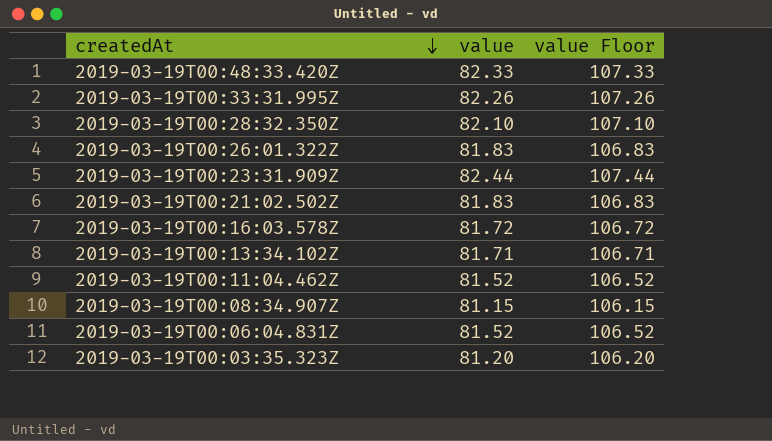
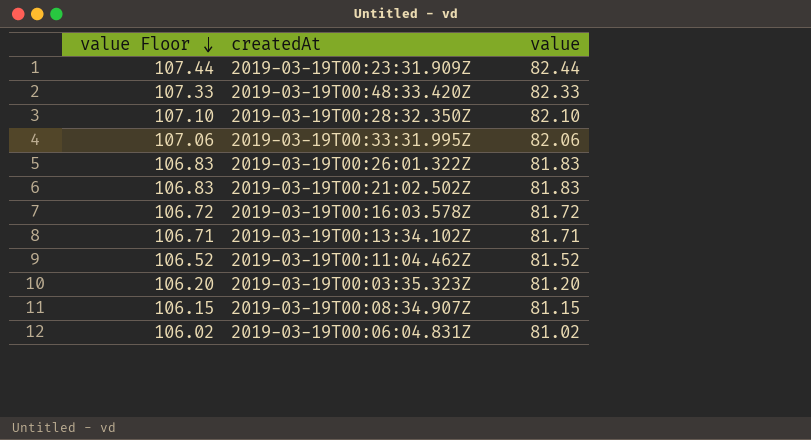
row order: createdAt descending -> value Floor descending
column value Floor | position: 3 -> 1
2019-03-19T00:33:31.995Z | value Floor: 107.26 -> 107.06
2019-03-19T00:33:31.995Z | value: 82.26 -> 82.06
2019-03-19T00:06:04.831Z | value Floor: 106.52 -> 106.02
2019-03-19T00:06:04.831Z | value: 81.52 -> 81.02

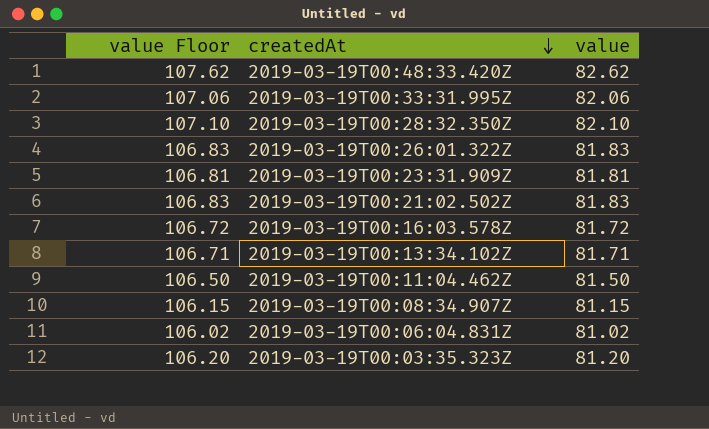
row order: value Floor descending -> createdAt descending
2019-03-19T00:48:33.420Z | value Floor: 107.33 -> 107.62
2019-03-19T00:48:33.420Z | value: 82.33 -> 82.62
2019-03-19T00:23:31.909Z | value Floor: 107.44 -> 106.81
2019-03-19T00:23:31.909Z | value: 82.44 -> 81.81
2019-03-19T00:11:04.462Z | value Floor: 106.52 -> 106.50
2019-03-19T00:11:04.462Z | value: 81.52 -> 81.50

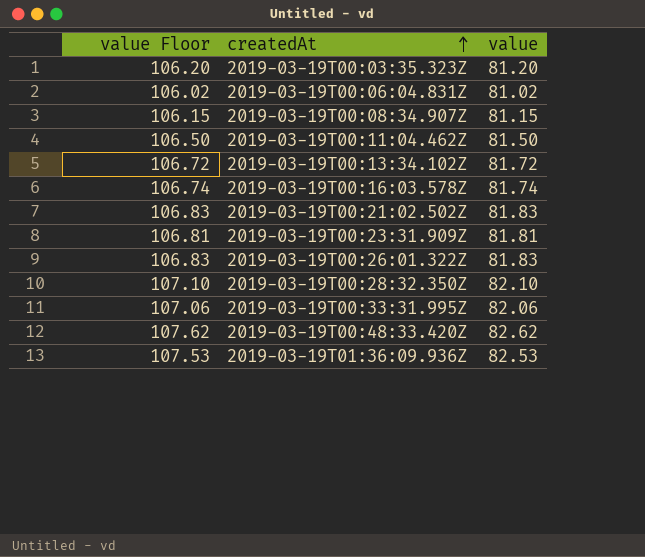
row order: createdAt descending -> createdAt ascending
2019-03-19T00:13:34.102Z | value Floor: 106.71 -> 106.72
2019-03-19T00:13:34.102Z | value: 81.71 -> 81.72
2019-03-19T00:16:03.578Z | value Floor: 106.72 -> 106.74
2019-03-19T00:16:03.578Z | value: 81.72 -> 81.74
row 2019-03-19T01:36:09.936Z: none -> 107.53 | 82.53

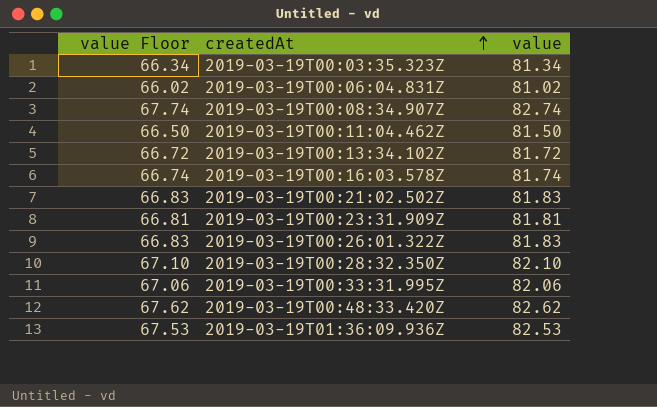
column value Floor | formula: [value] + 25 -> [value] - 15
2019-03-19T00:03:35.323Z | value: 81.20 -> 81.34
2019-03-19T00:08:34.907Z | value: 81.15 -> 82.74

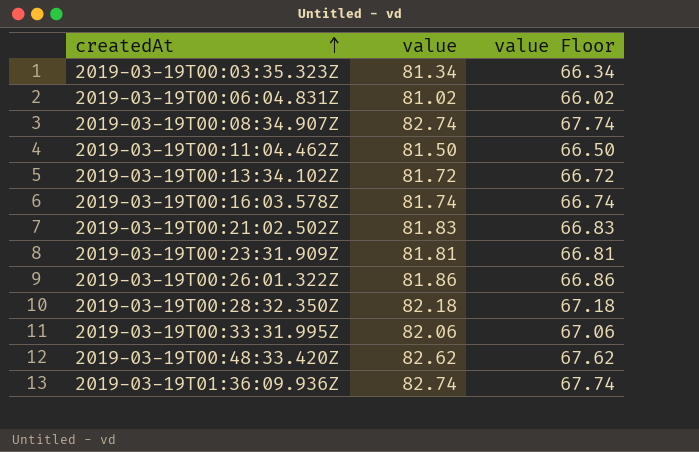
column value Floor | position: 1 -> 3
2019-03-19T00:26:01.322Z | value: 81.83 -> 81.86
2019-03-19T00:26:01.322Z | value Floor: 66.83 -> 66.86
2019-03-19T00:28:32.350Z | value: 82.10 -> 82.18
2019-03-19T00:28:32.350Z | value Floor: 67.10 -> 67.18
2019-03-19T01:36:09.936Z | value: 82.53 -> 82.74
2019-03-19T01:36:09.936Z | value Floor: 67.53 -> 67.74

